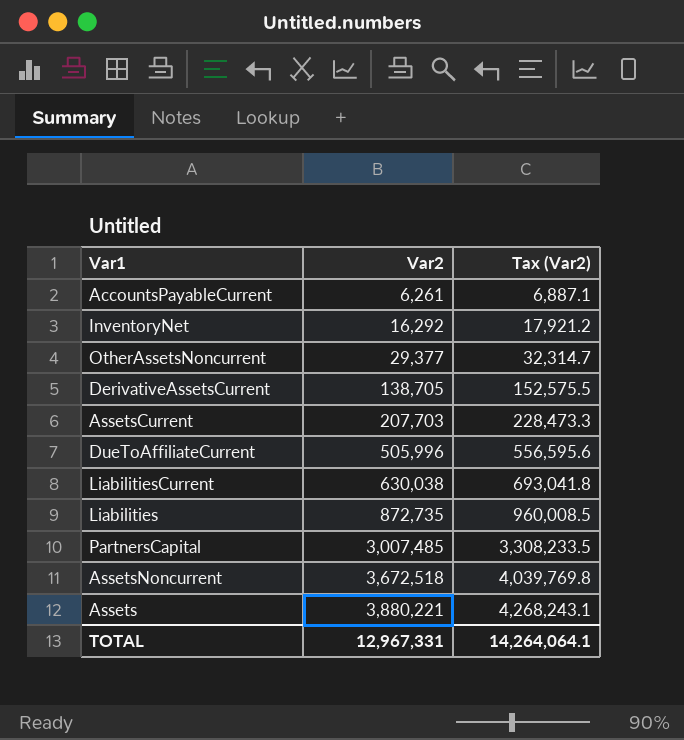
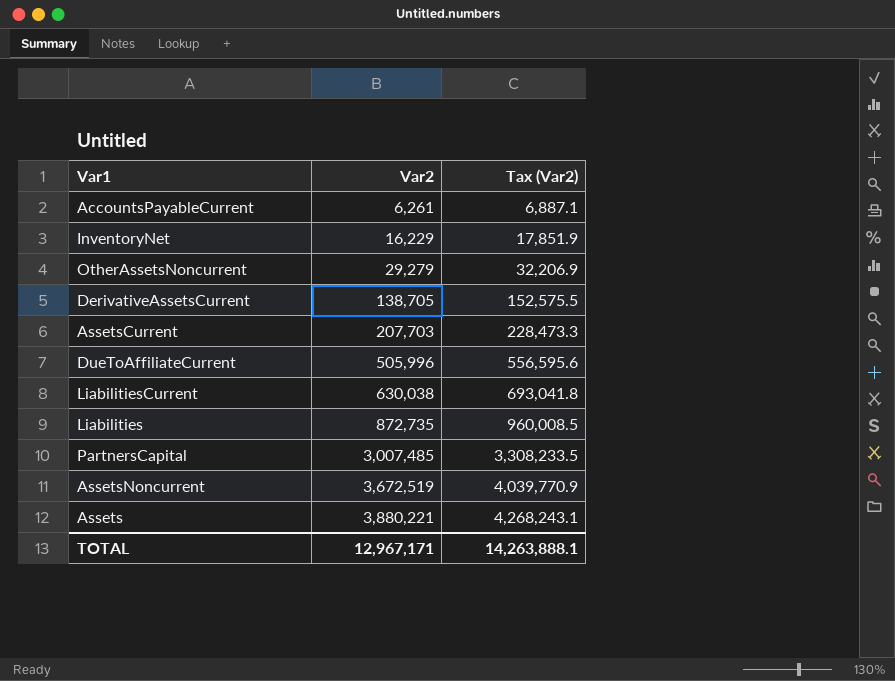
InventoryNet | Var2: 16,292 -> 16,229
InventoryNet | Tax (Var2): 17,921.2 -> 17,851.9
OtherAssetsNoncurrent | Var2: 29,377 -> 29,279
OtherAssetsNoncurrent | Tax (Var2): 32,314.7 -> 32,206.9
AssetsNoncurrent | Var2: 3,672,518 -> 3,672,519
AssetsNoncurrent | Tax (Var2): 4,039,769.8 -> 4,039,770.9
TOTAL | Var2: 12,967,331 -> 12,967,171
TOTAL | Tax (Var2): 14,264,064.1 -> 14,263,888.1

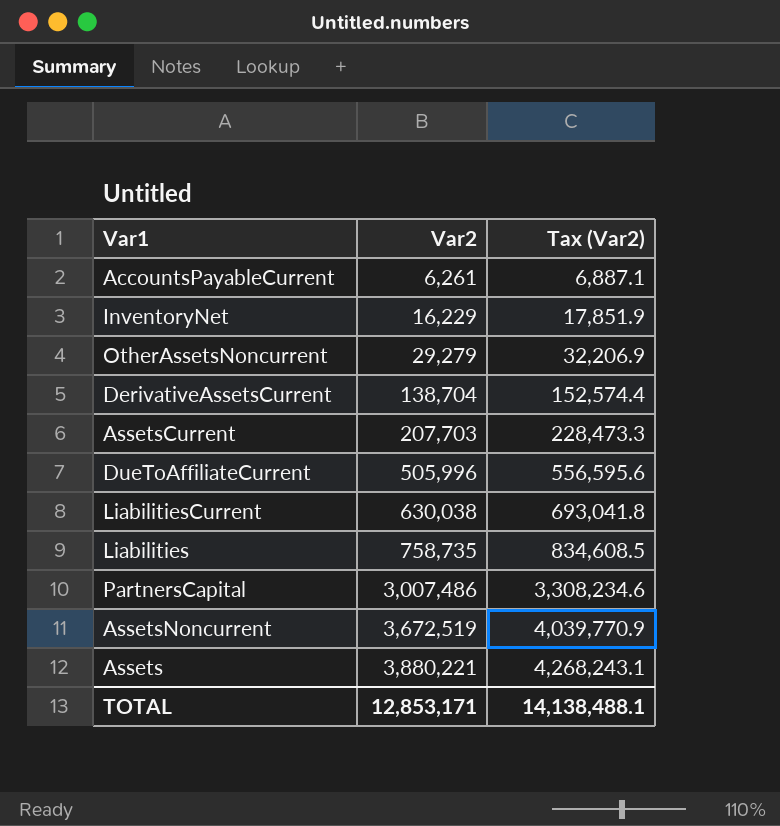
DerivativeAssetsCurrent | Var2: 138,705 -> 138,704
DerivativeAssetsCurrent | Tax (Var2): 152,575.5 -> 152,574.4
Liabilities | Var2: 872,735 -> 758,735
Liabilities | Tax (Var2): 960,008.5 -> 834,608.5
PartnersCapital | Var2: 3,007,485 -> 3,007,486
PartnersCapital | Tax (Var2): 3,308,233.5 -> 3,308,234.6
TOTAL | Var2: 12,967,171 -> 12,853,171
TOTAL | Tax (Var2): 14,263,888.1 -> 14,138,488.1

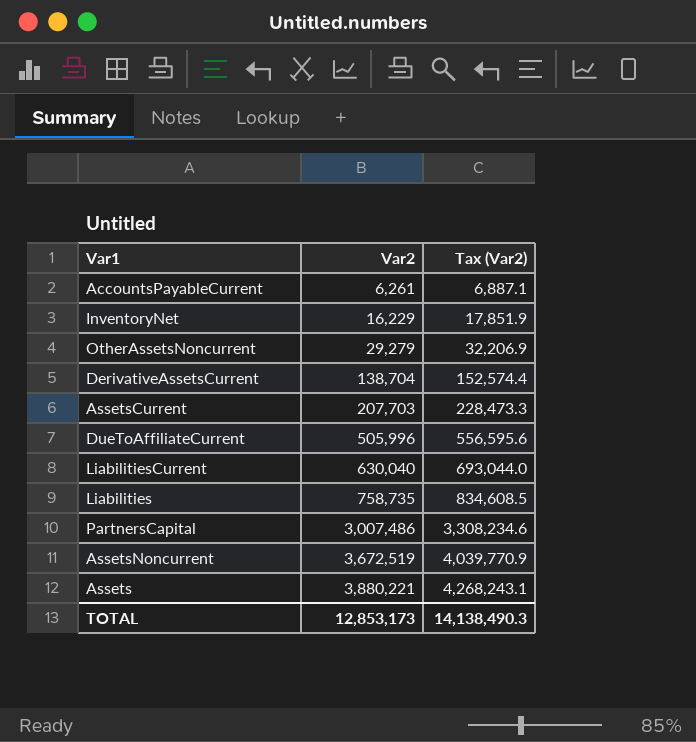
LiabilitiesCurrent | Var2: 630,038 -> 630,040
LiabilitiesCurrent | Tax (Var2): 693,041.8 -> 693,044.0
TOTAL | Var2: 12,853,171 -> 12,853,173
TOTAL | Tax (Var2): 14,138,488.1 -> 14,138,490.3

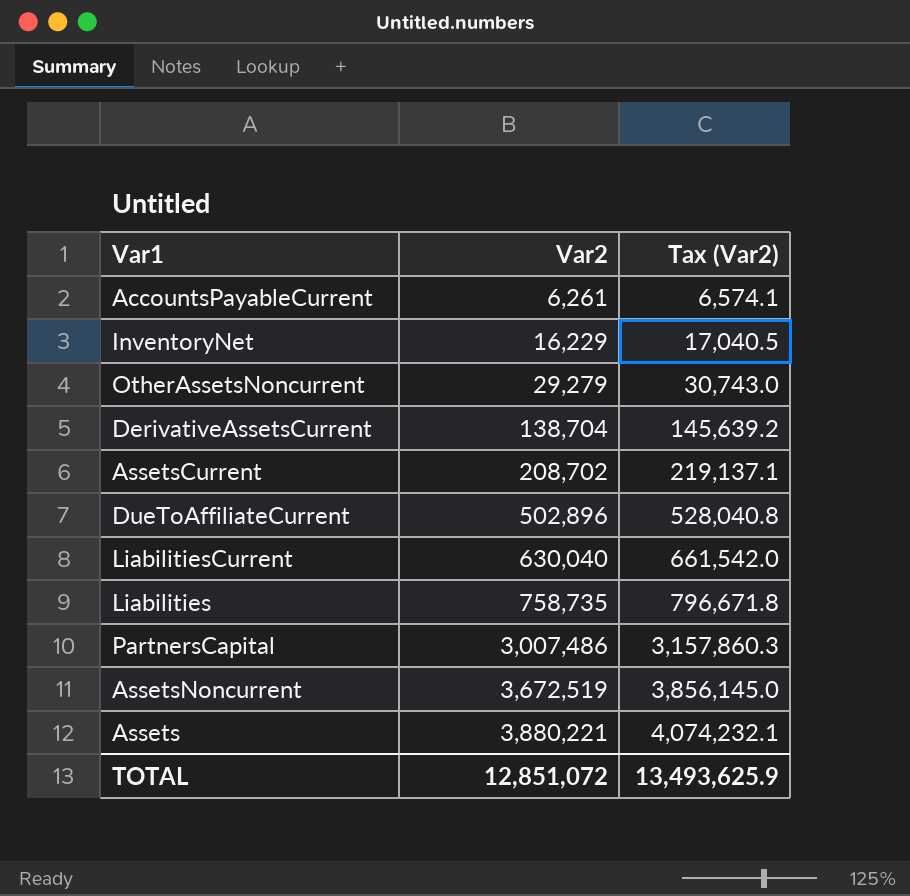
column Tax (Var2) | formula: [Var2] * 1.1 -> [Var2] * 1.05
AssetsCurrent | Var2: 207,703 -> 208,702
DueToAffiliateCurrent | Var2: 505,996 -> 502,896
TOTAL | Var2: 12,853,173 -> 12,851,072
TOTAL | Tax (Var2): 14,138,490.3 -> 13,493,625.9

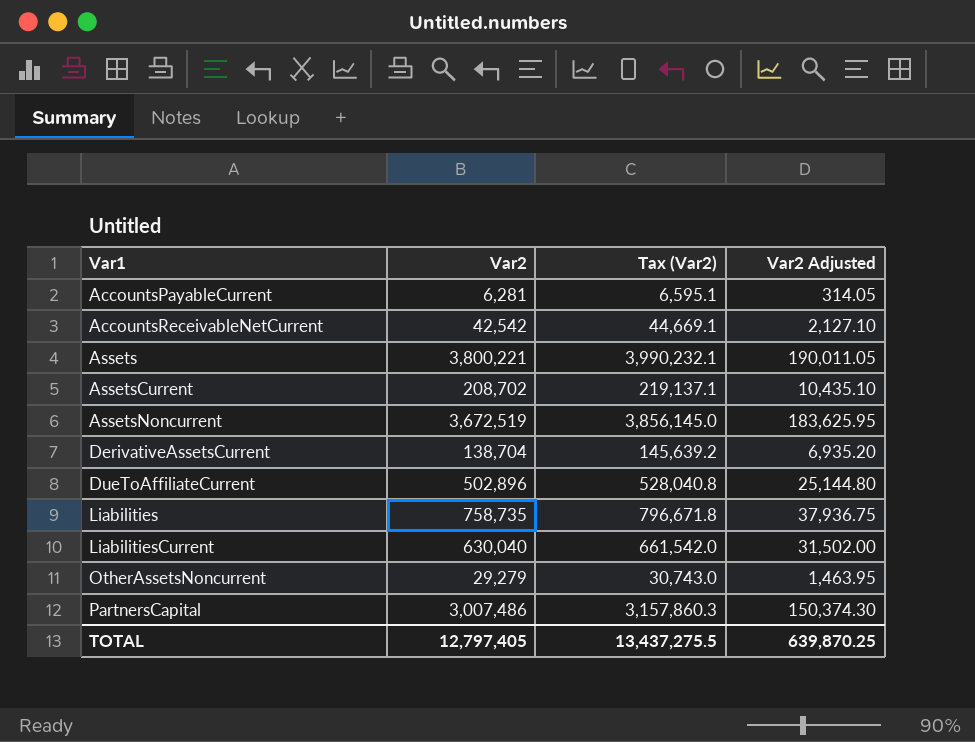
row order: Var2 ascending -> Var1 ascending
column Var2 Adjusted | formula: none -> [Var2] * 0.05
row InventoryNet: 16,229 | 17,040.5 -> none
AccountsPayableCurrent | Var2: 6,261 -> 6,281
AccountsPayableCurrent | Tax (Var2): 6,574.1 -> 6,595.1
row AccountsReceivableNetCurrent: none -> 42,542 | 44,669.1 | 2,127.10
Assets | Var2: 3,880,221 -> 3,800,221
Assets | Tax (Var2): 4,074,232.1 -> 3,990,232.1
TOTAL | Var2: 12,851,072 -> 12,797,405
TOTAL | Tax (Var2): 13,493,625.9 -> 13,437,275.5

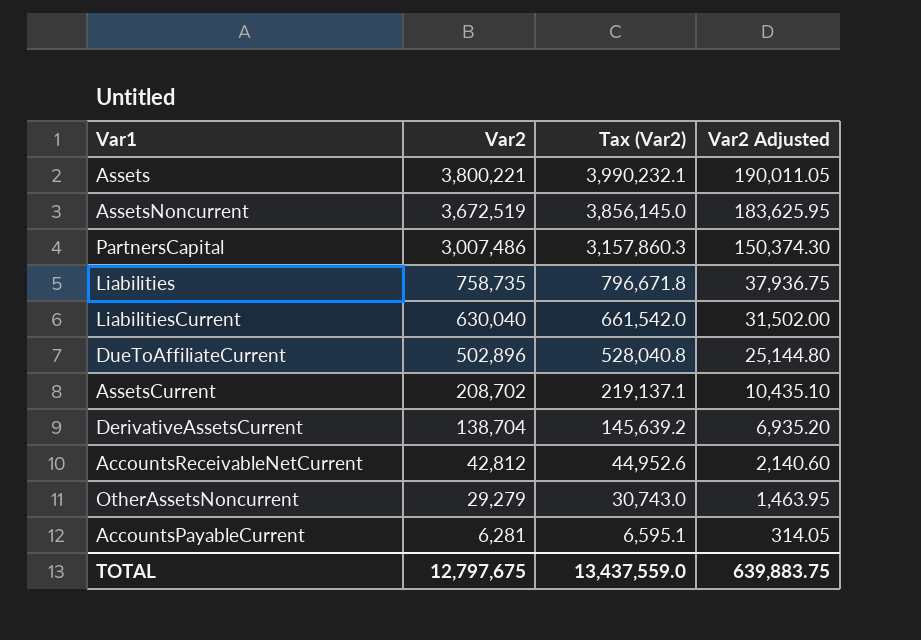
row order: Var1 ascending -> Var2 descending
AccountsReceivableNetCurrent | Var2: 42,542 -> 42,812
AccountsReceivableNetCurrent | Tax (Var2): 44,669.1 -> 44,952.6
AccountsReceivableNetCurrent | Var2 Adjusted: 2,127.10 -> 2,140.60
TOTAL | Var2: 12,797,405 -> 12,797,675
TOTAL | Tax (Var2): 13,437,275.5 -> 13,437,559.0
TOTAL | Var2 Adjusted: 639,870.25 -> 639,883.75

